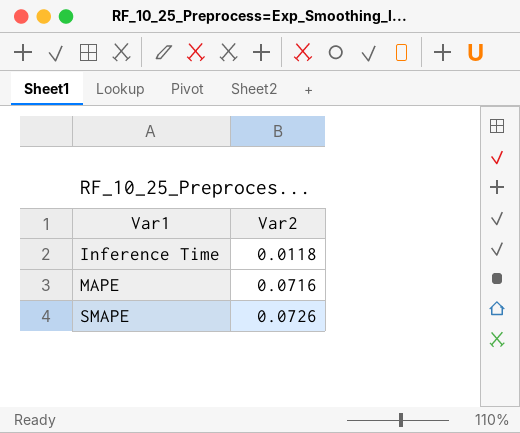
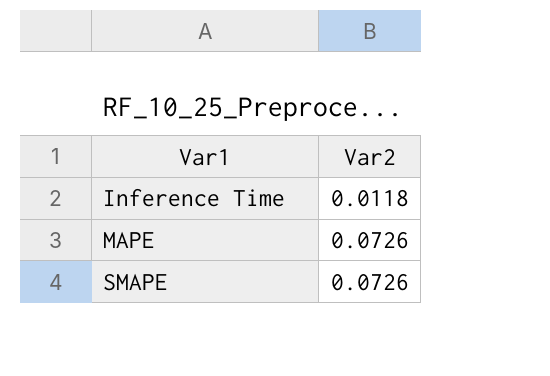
MAPE | Var2: 0.0716 -> 0.0726

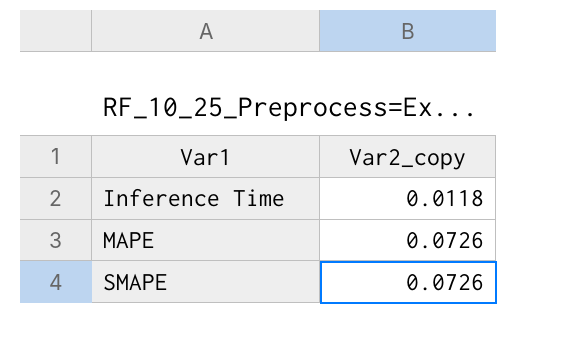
column name: Var2 -> Var2_copy

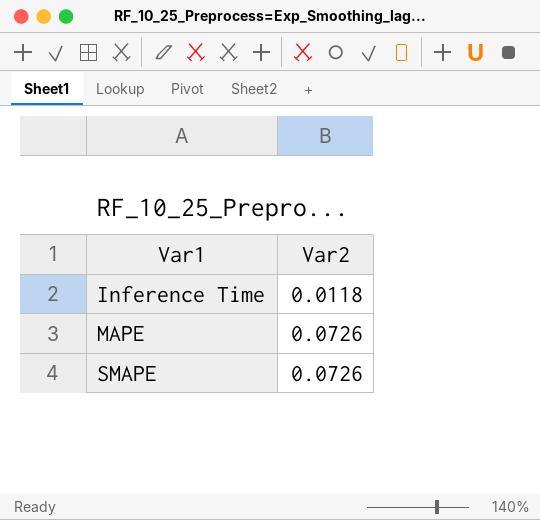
column name: Var2_copy -> Var2

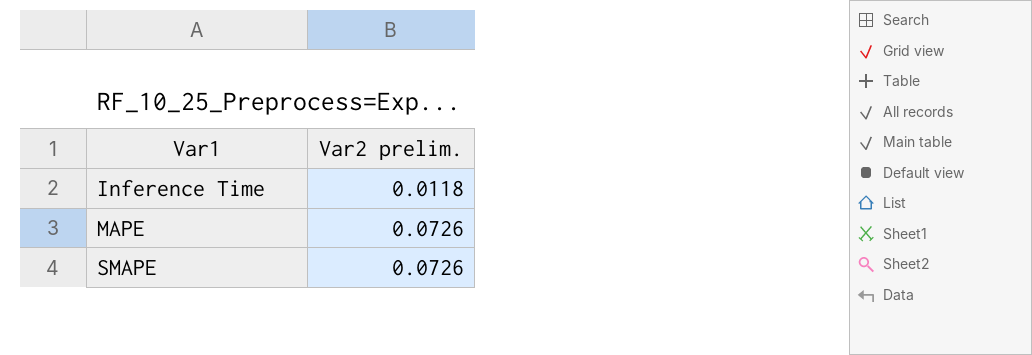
column name: Var2 -> Var2 prelim.

